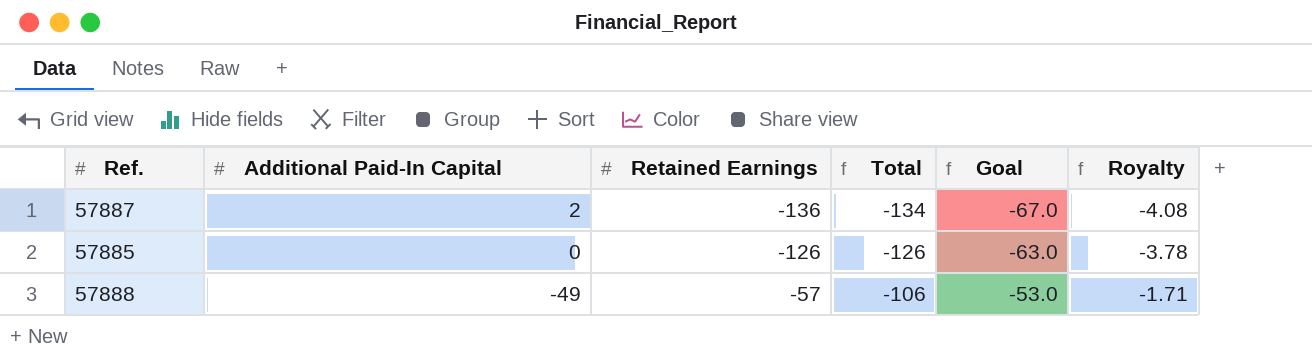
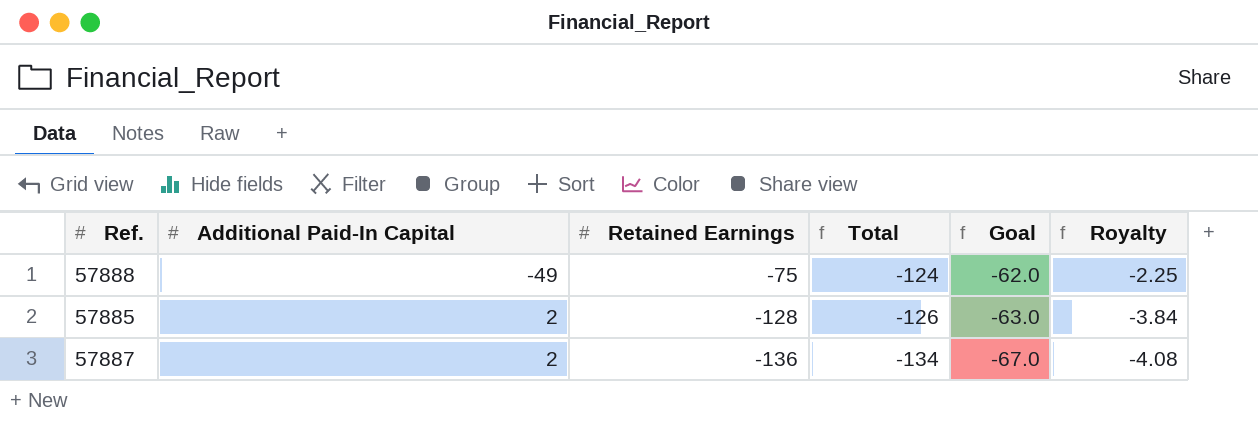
row order: Additional Paid-In Capital descending -> Additional Paid-In Capital ascending
57888 | Retained Earnings: -57 -> -75
57888 | Total: -106 -> -124
57888 | Goal: -53.0 -> -62.0
57888 | Royalty: -1.71 -> -2.25
57885 | Additional Paid-In Capital: 0 -> 2
57885 | Retained Earnings: -126 -> -128
57885 | Royalty: -3.78 -> -3.84

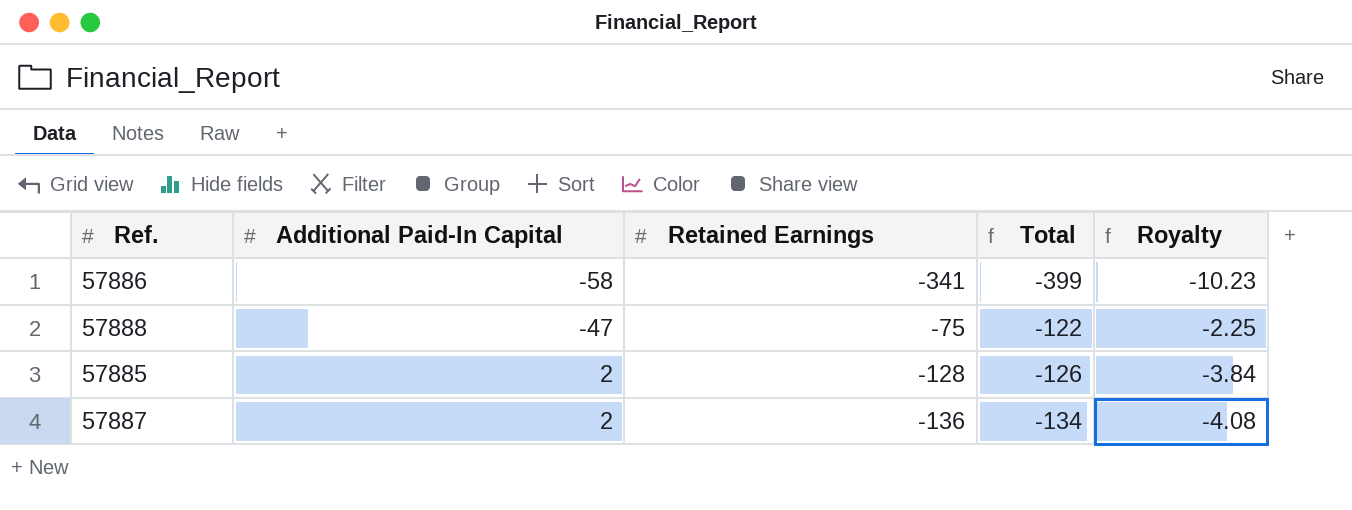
column Goal | formula: [Total] * 0.5 -> none
row 57886: none -> -58 | -341 | -399 | -10.23
57888 | Additional Paid-In Capital: -49 -> -47
57888 | Total: -124 -> -122

